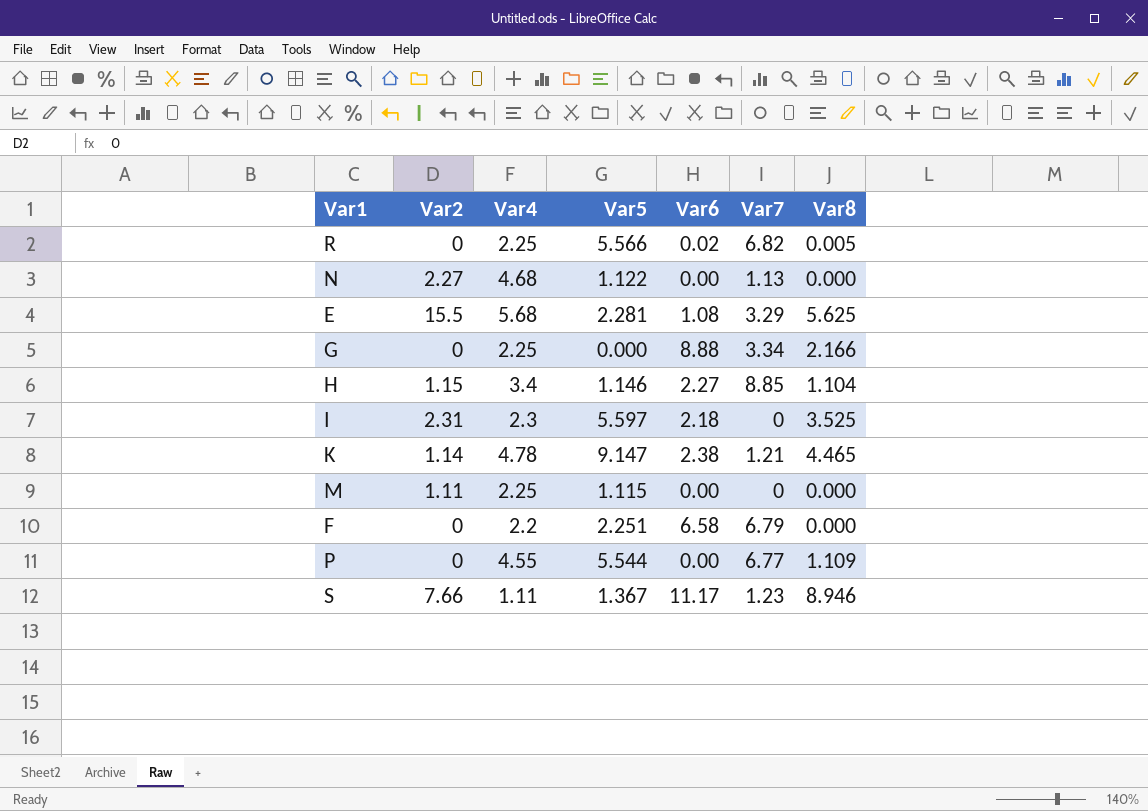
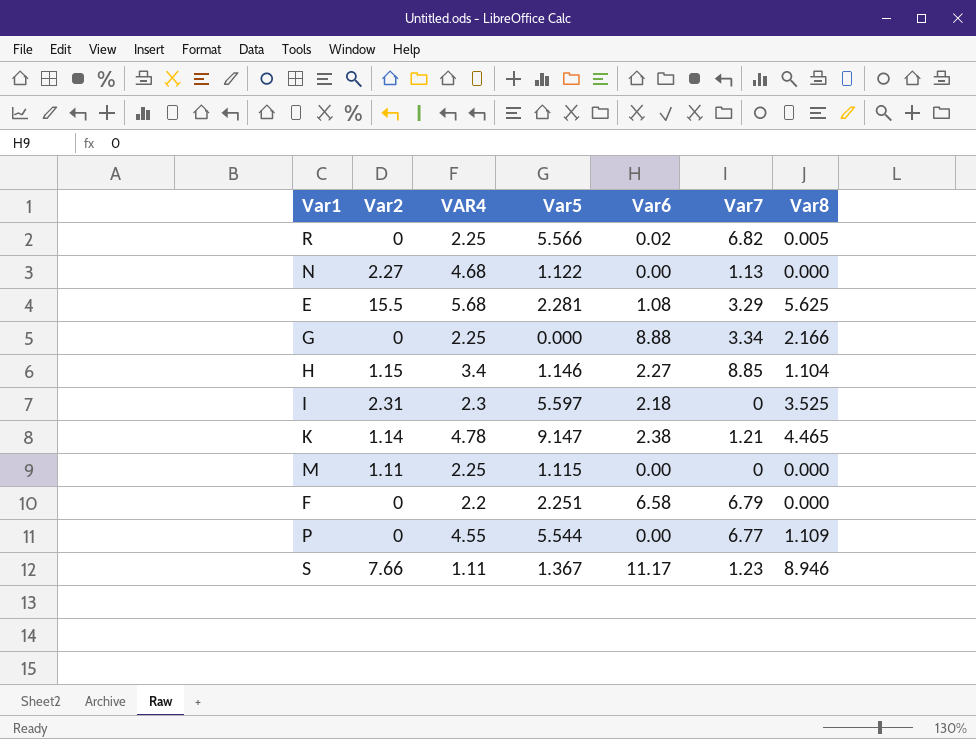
column name: Var4 -> VAR4

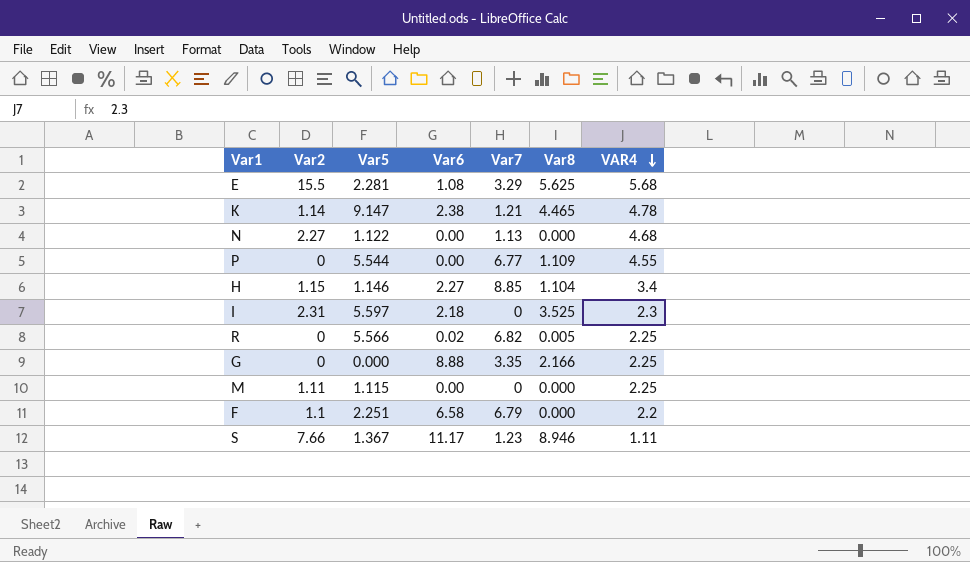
row order: none -> VAR4 descending
column VAR4 | position: 3 -> 7
G | Var7: 3.34 -> 3.35
F | Var2: 0 -> 1.1

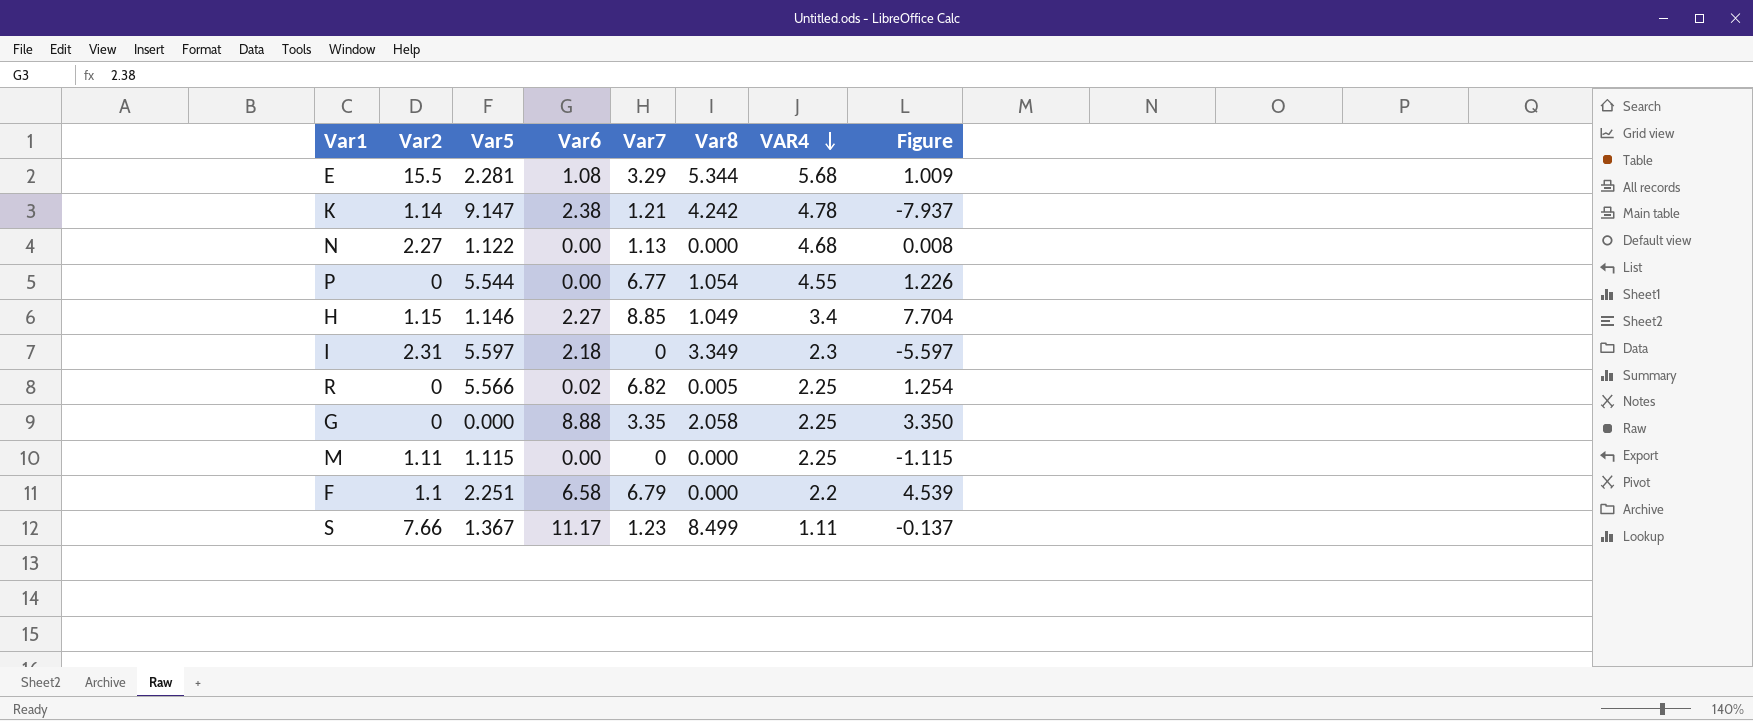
column Figure | formula: none -> [Var7] - [Var5]
E | Var8: 5.625 -> 5.344
K | Var8: 4.465 -> 4.242
P | Var8: 1.109 -> 1.054
H | Var8: 1.104 -> 1.049
I | Var8: 3.525 -> 3.349
G | Var8: 2.166 -> 2.058
S | Var8: 8.946 -> 8.499

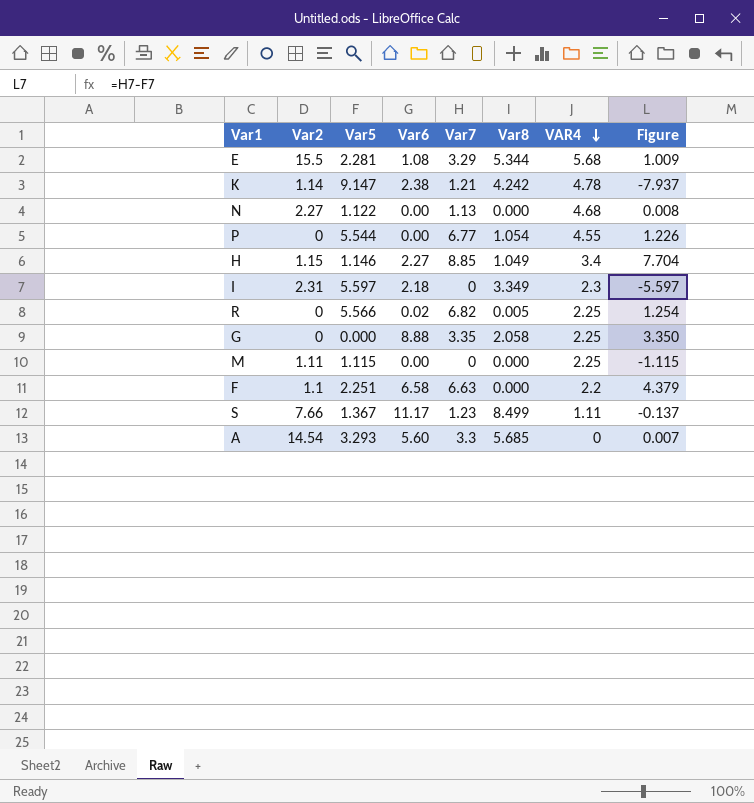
F | Var7: 6.79 -> 6.63
F | Figure: 4.539 -> 4.379
row A: none -> 14.54 | 3.293 | 5.60 | 3.3 | 5.685 | 0 | 0.007

